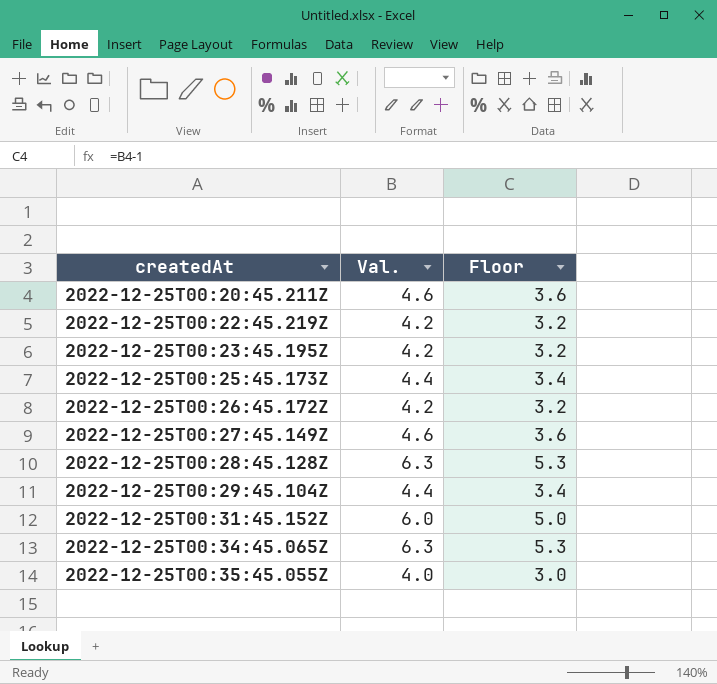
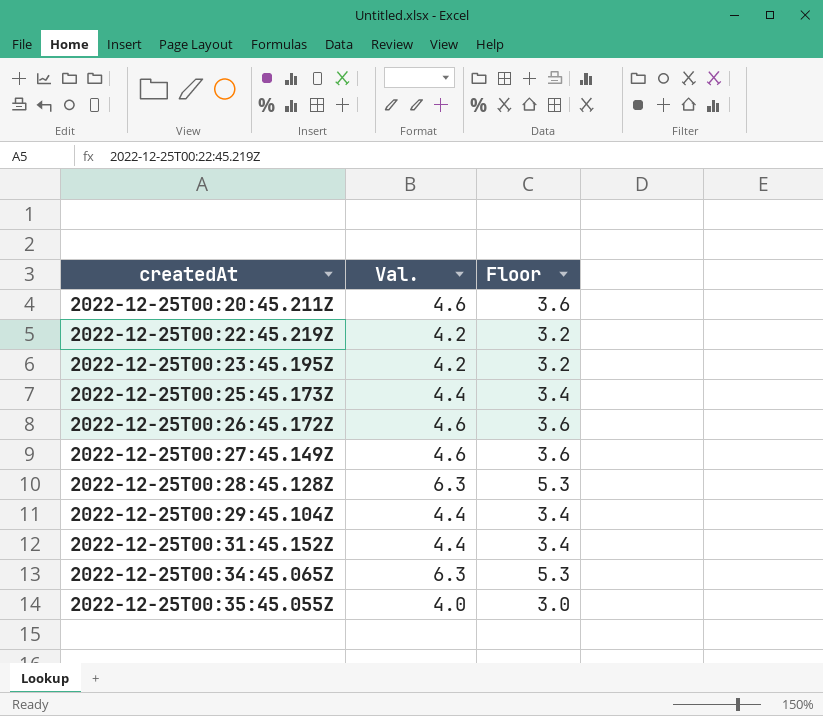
2022-12-25T00:26:45.172Z | Val.: 4.2 -> 4.6
2022-12-25T00:26:45.172Z | Floor: 3.2 -> 3.6
2022-12-25T00:31:45.152Z | Val.: 6.0 -> 4.4
2022-12-25T00:31:45.152Z | Floor: 5.0 -> 3.4

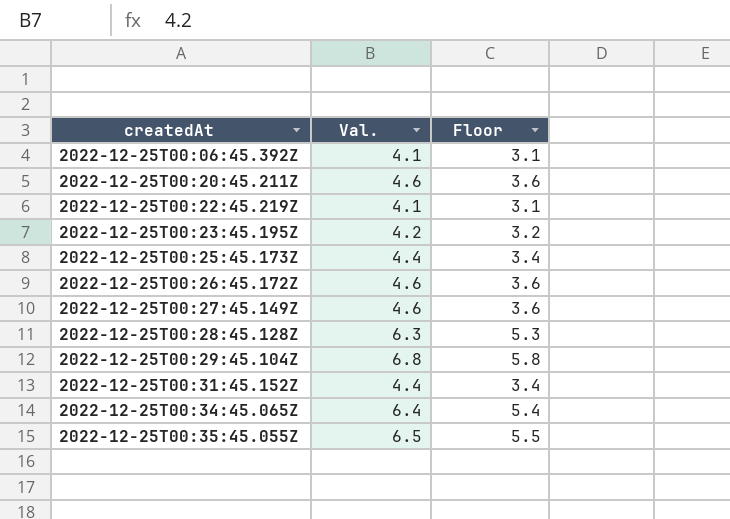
row 2022-12-25T00:06:45.392Z: none -> 4.1 | 3.1
2022-12-25T00:22:45.219Z | Val.: 4.2 -> 4.1
2022-12-25T00:22:45.219Z | Floor: 3.2 -> 3.1
2022-12-25T00:29:45.104Z | Val.: 4.4 -> 6.8
2022-12-25T00:29:45.104Z | Floor: 3.4 -> 5.8
2022-12-25T00:34:45.065Z | Val.: 6.3 -> 6.4
2022-12-25T00:34:45.065Z | Floor: 5.3 -> 5.4
2022-12-25T00:35:45.055Z | Val.: 4.0 -> 6.5
2022-12-25T00:35:45.055Z | Floor: 3.0 -> 5.5

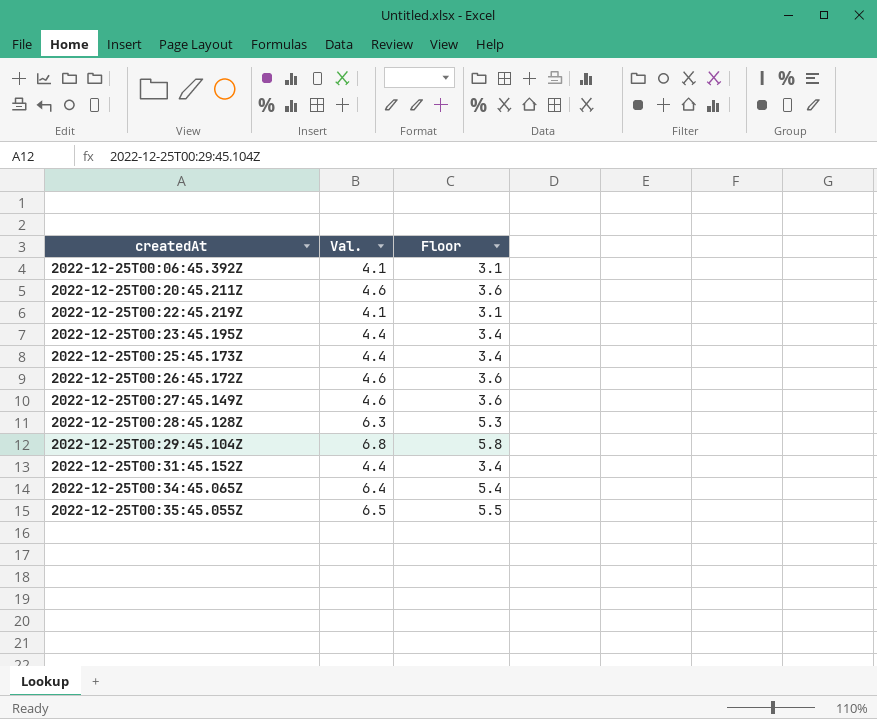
2022-12-25T00:23:45.195Z | Val.: 4.2 -> 4.4
2022-12-25T00:23:45.195Z | Floor: 3.2 -> 3.4

